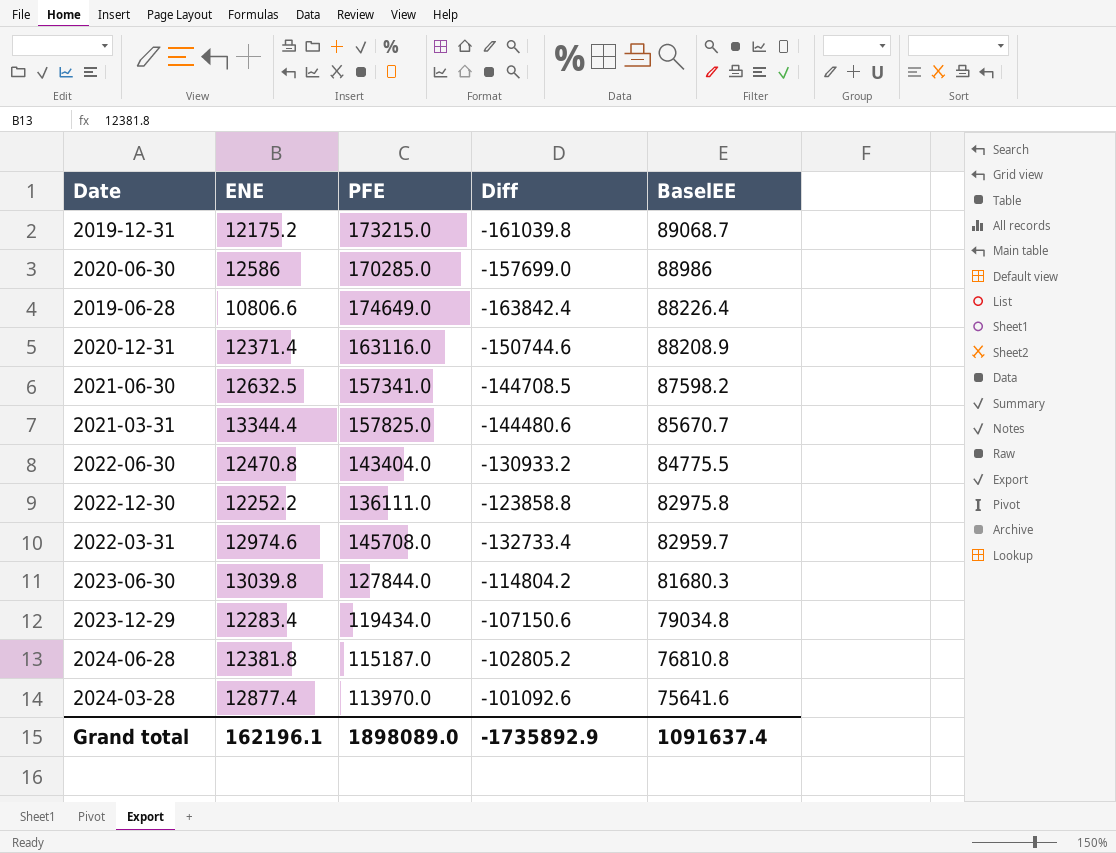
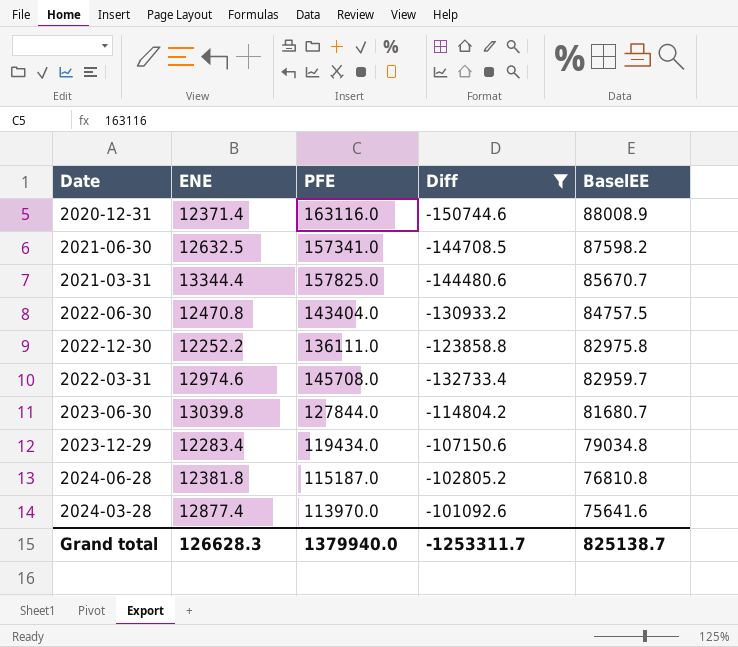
filter: none -> Diff >= -150744.6
2020-12-31 | BaselEE: 88208.9 -> 88008.9
2022-06-30 | BaselEE: 84775.5 -> 84757.5
2023-06-30 | BaselEE: 81680.3 -> 81680.7
Grand total | ENE: 162196.1 -> 126628.3
Grand total | PFE: 1898089.0 -> 1379940.0
Grand total | Diff: -1735892.9 -> -1253311.7
Grand total | BaselEE: 1091637.4 -> 825138.7

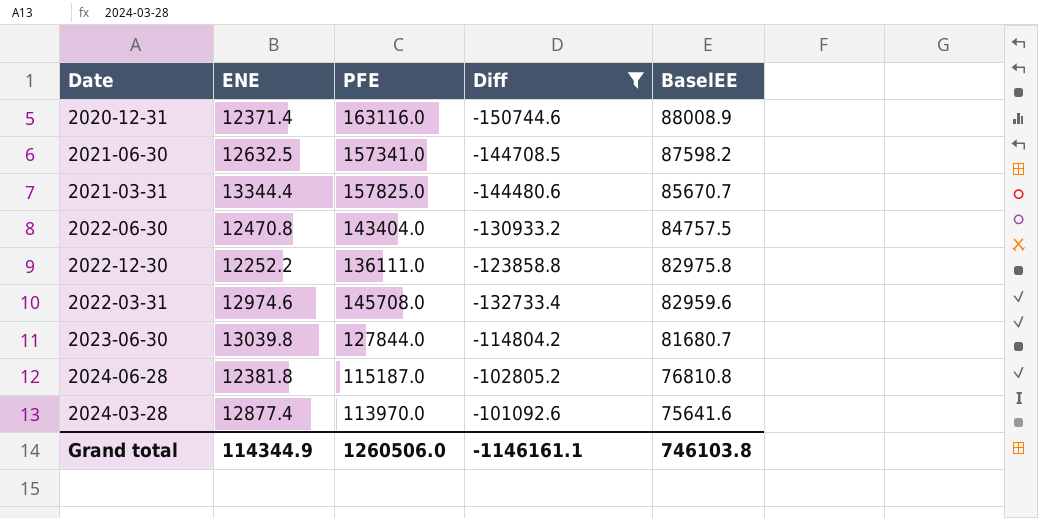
row 2023-12-29: 12283.4 | 119434.0 | -107150.6 | 79034.8 -> none
2022-03-31 | BaselEE: 82959.7 -> 82959.6
Grand total | ENE: 126628.3 -> 114344.9
Grand total | PFE: 1379940.0 -> 1260506.0
Grand total | Diff: -1253311.7 -> -1146161.1
Grand total | BaselEE: 825138.7 -> 746103.8

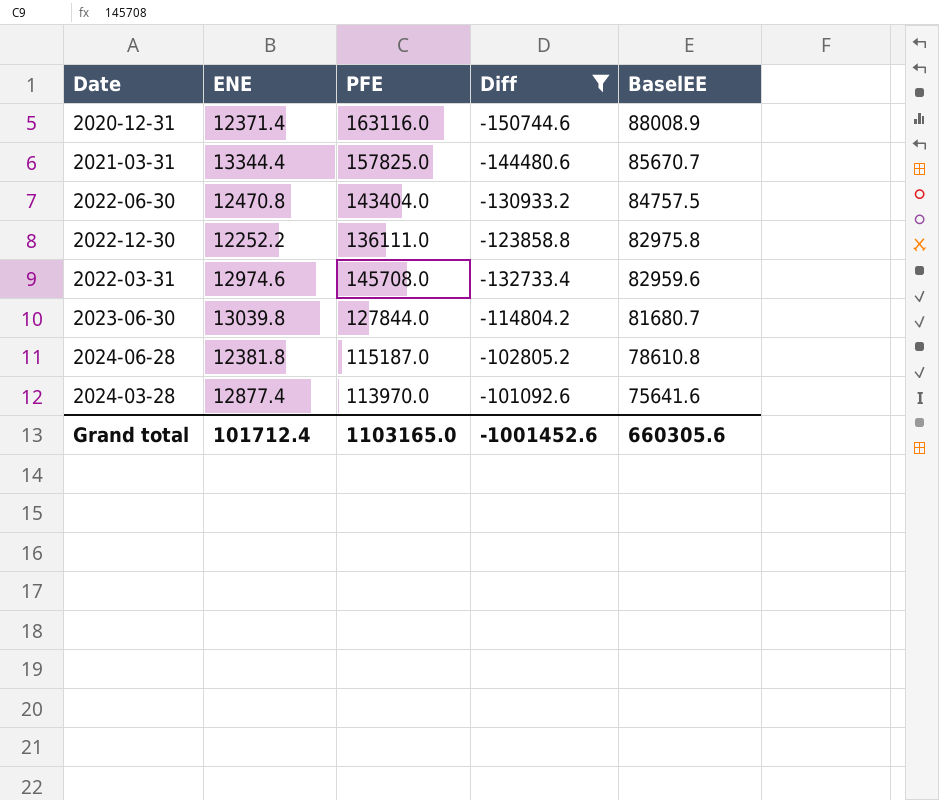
row 2021-06-30: 12632.5 | 157341.0 | -144708.5 | 87598.2 -> none
2024-06-28 | BaselEE: 76810.8 -> 78610.8
Grand total | ENE: 114344.9 -> 101712.4
Grand total | PFE: 1260506.0 -> 1103165.0
Grand total | Diff: -1146161.1 -> -1001452.6
Grand total | BaselEE: 746103.8 -> 660305.6

